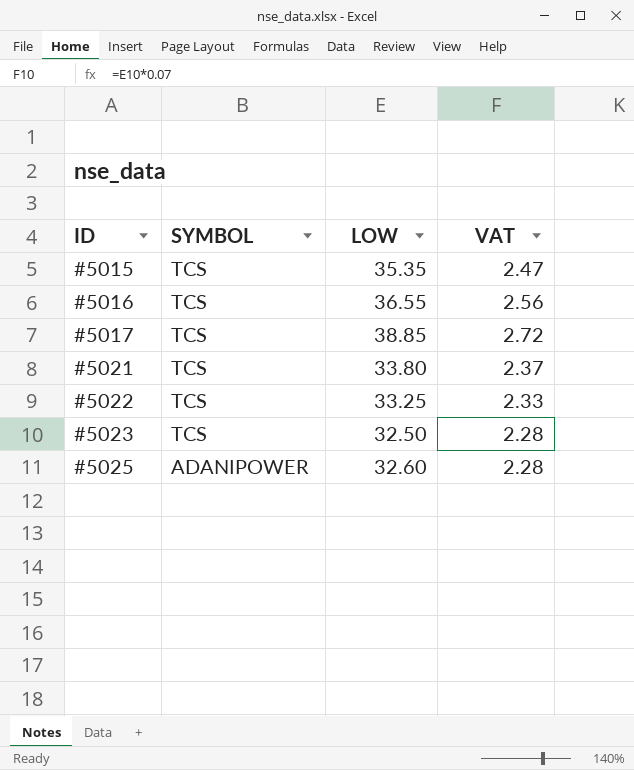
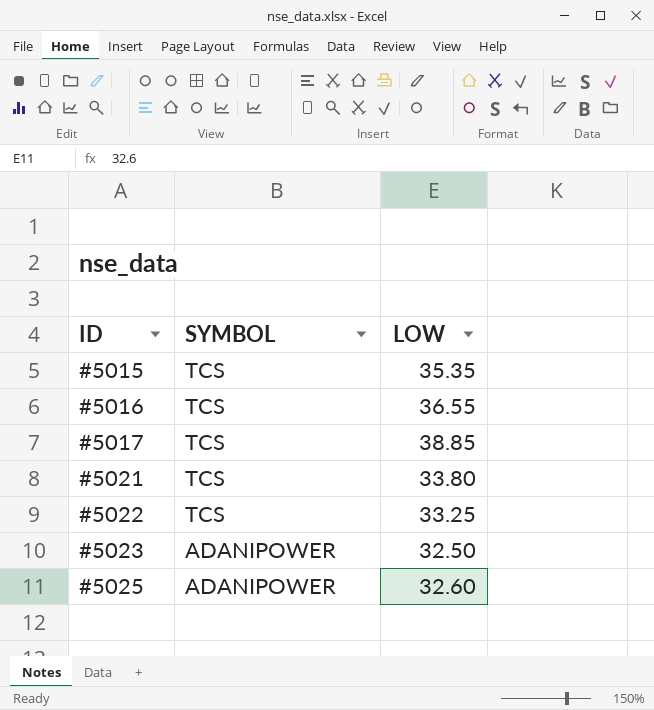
column VAT | formula: [LOW] * 0.07 -> none
#5023 | SYMBOL: TCS -> ADANIPOWER

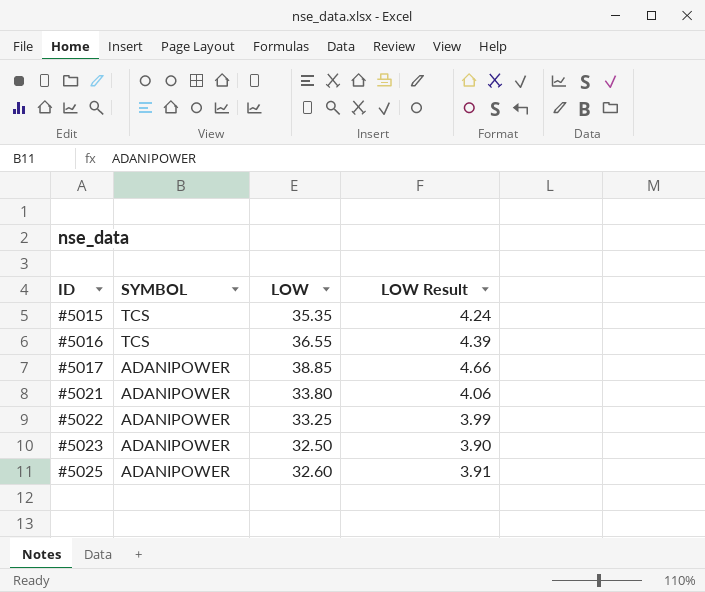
column LOW Result | formula: none -> [LOW] * 0.12
#5017 | SYMBOL: TCS -> ADANIPOWER
#5021 | SYMBOL: TCS -> ADANIPOWER
#5022 | SYMBOL: TCS -> ADANIPOWER

